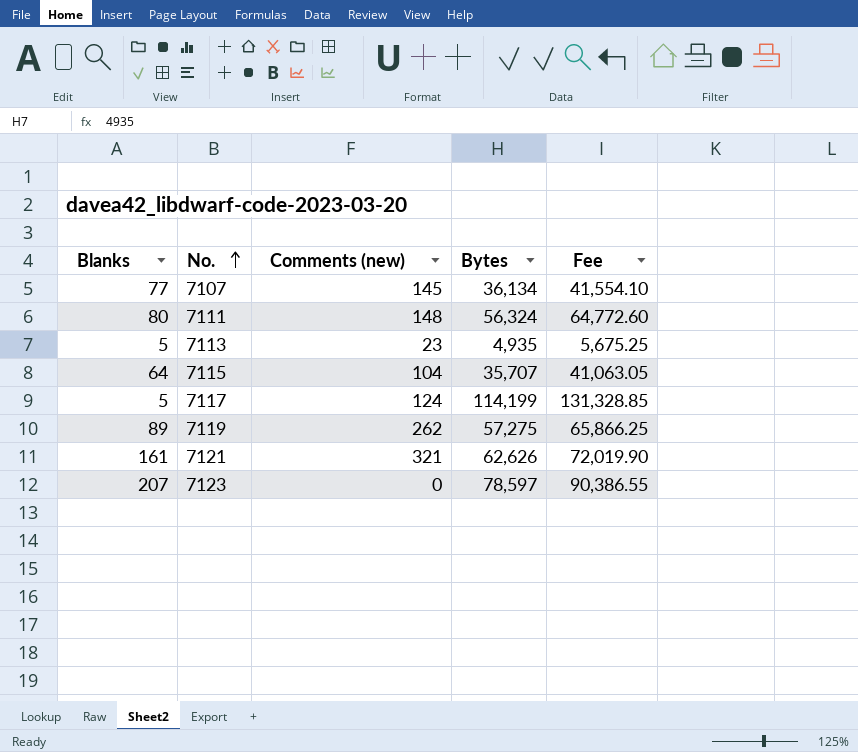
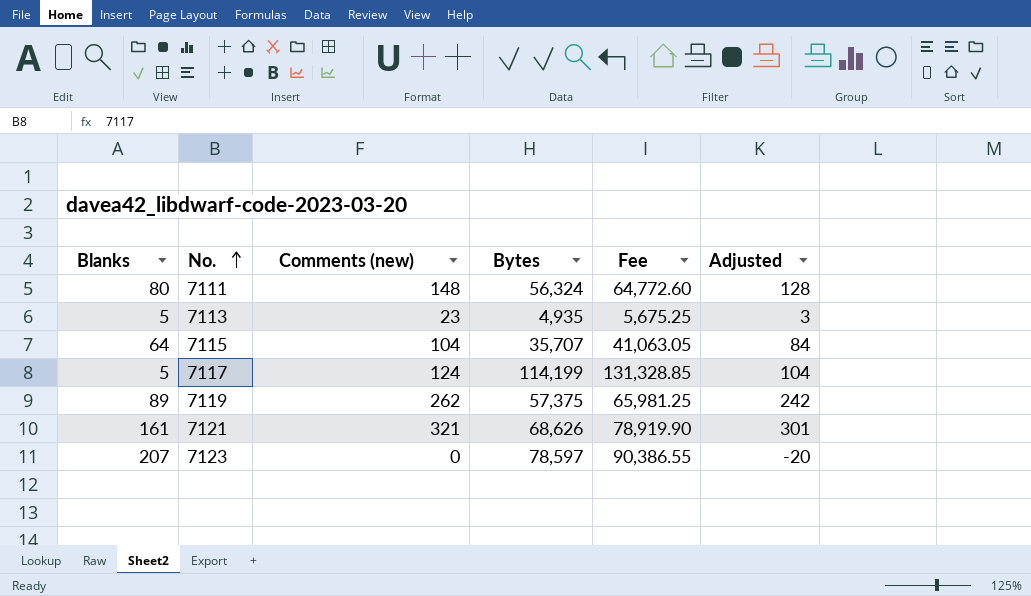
column Adjusted | formula: none -> [Comments (new)] - 20
row 7107: 77 | 145 | 36,134 | 41,554.10 -> none
7119 | Bytes: 57,275 -> 57,375
7119 | Fee: 65,866.25 -> 65,981.25
7121 | Bytes: 62,626 -> 68,626
7121 | Fee: 72,019.90 -> 78,919.90

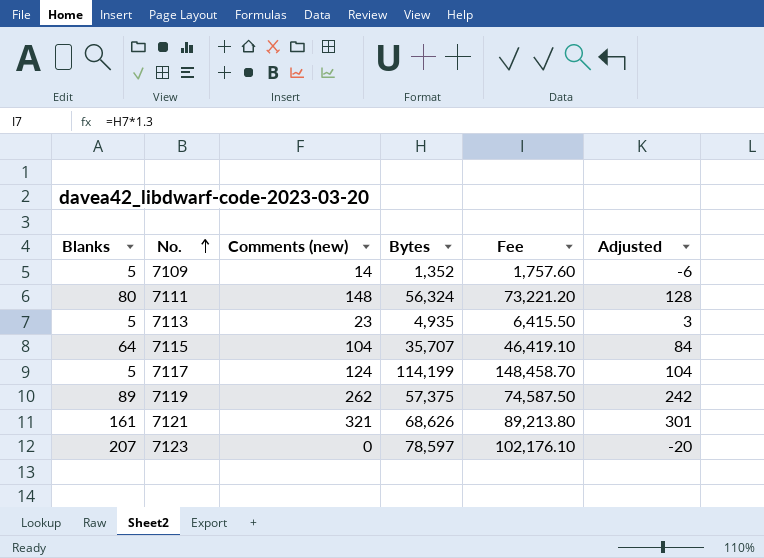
column Fee | formula: [Bytes] * 1.15 -> [Bytes] * 1.3
row 7109: none -> 5 | 14 | 1,352 | 1,757.60 | -6

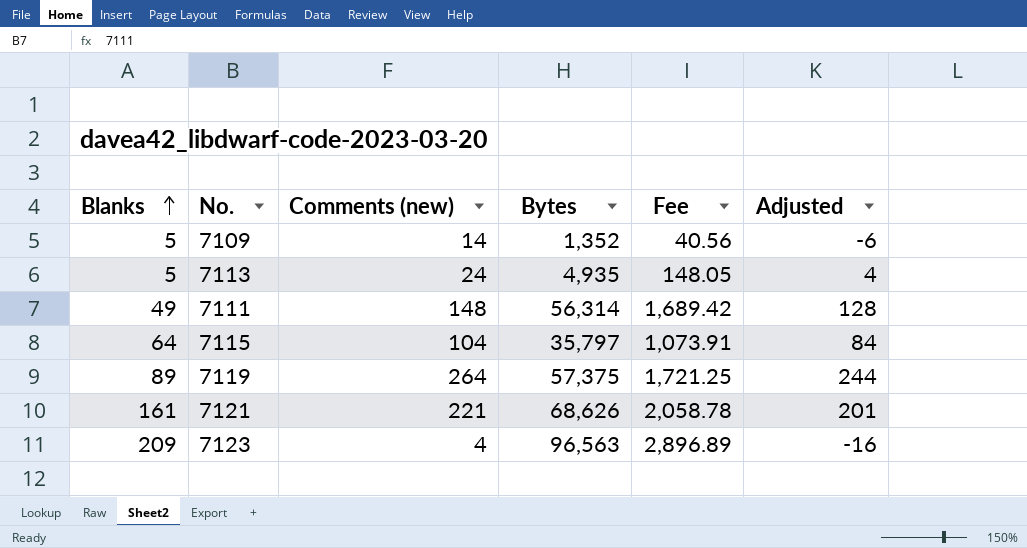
row order: No. ascending -> Blanks ascending
column Fee | formula: [Bytes] * 1.3 -> [Bytes] * 0.03
row 7117: 5 | 124 | 114,199 | 148,458.70 | 104 -> none
7113 | Comments (new): 23 -> 24
7113 | Adjusted: 3 -> 4
7111 | Blanks: 80 -> 49
7111 | Bytes: 56,324 -> 56,314
7115 | Bytes: 35,707 -> 35,797
7119 | Comments (new): 262 -> 264
7119 | Adjusted: 242 -> 244
7121 | Comments (new): 321 -> 221
7121 | Adjusted: 301 -> 201
7123 | Blanks: 207 -> 209
7123 | Comments (new): 0 -> 4
7123 | Bytes: 78,597 -> 96,563
7123 | Adjusted: -20 -> -16

